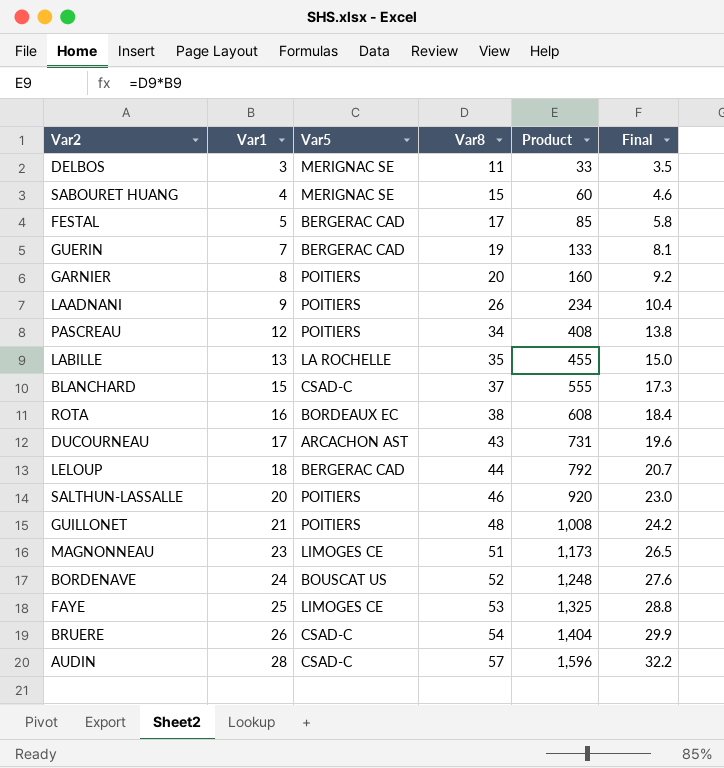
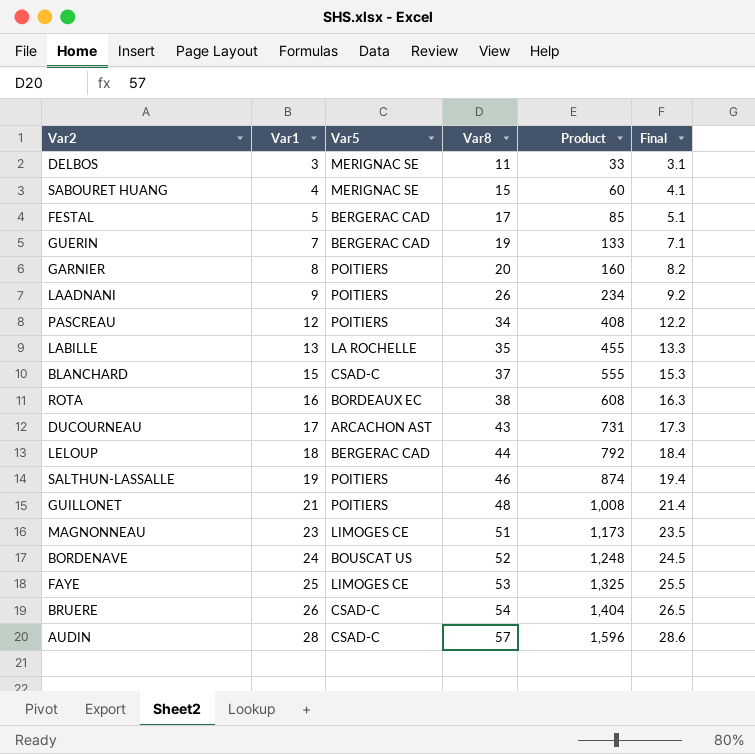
column Final | formula: [Var1] * 1.15 -> [Var1] * 1.02
SALTHUN-LASSALLE | Var1: 20 -> 19
SALTHUN-LASSALLE | Product: 920 -> 874

